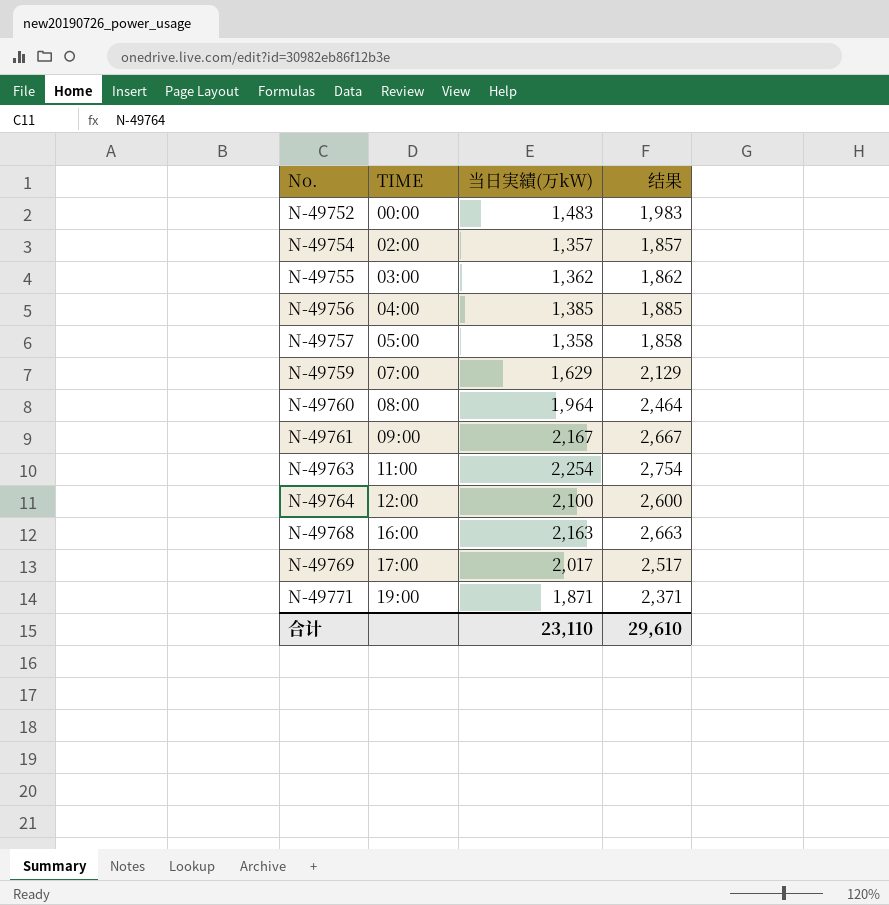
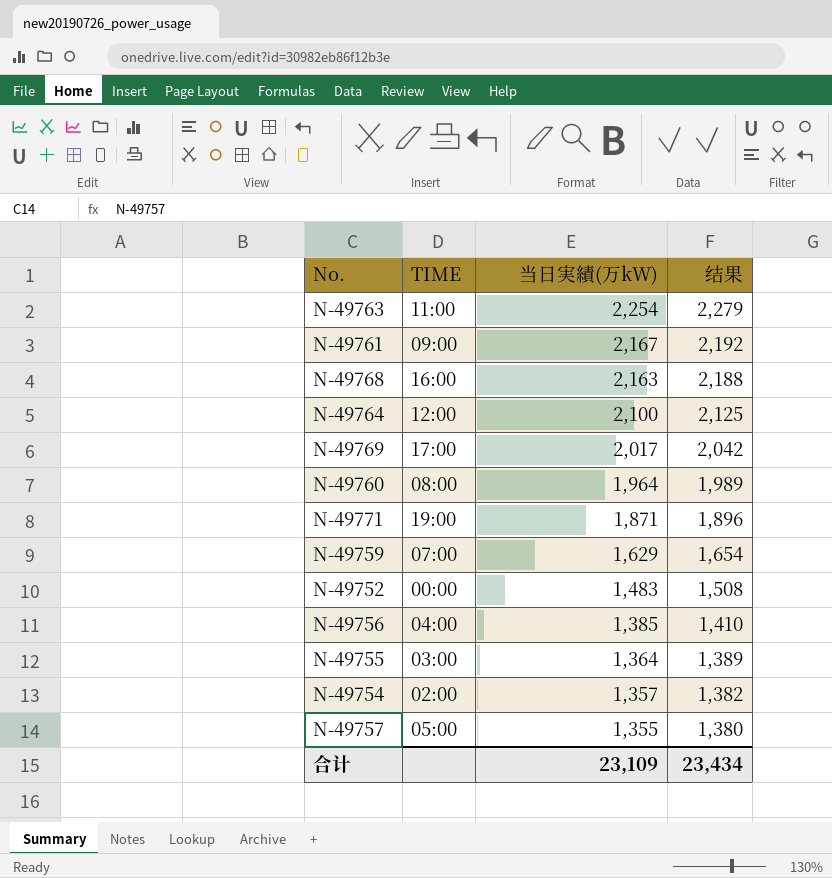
row order: No. ascending -> 当日実績(万kW) descending
column 结果 | formula: [当日実績(万kW)] + 500 -> [当日実績(万kW)] + 25
N-49755 | 当日実績(万kW): 1,362 -> 1,364
N-49757 | 当日実績(万kW): 1,358 -> 1,355
合计 | 当日実績(万kW): 23,110 -> 23,109
合计 | 结果: 29,610 -> 23,434

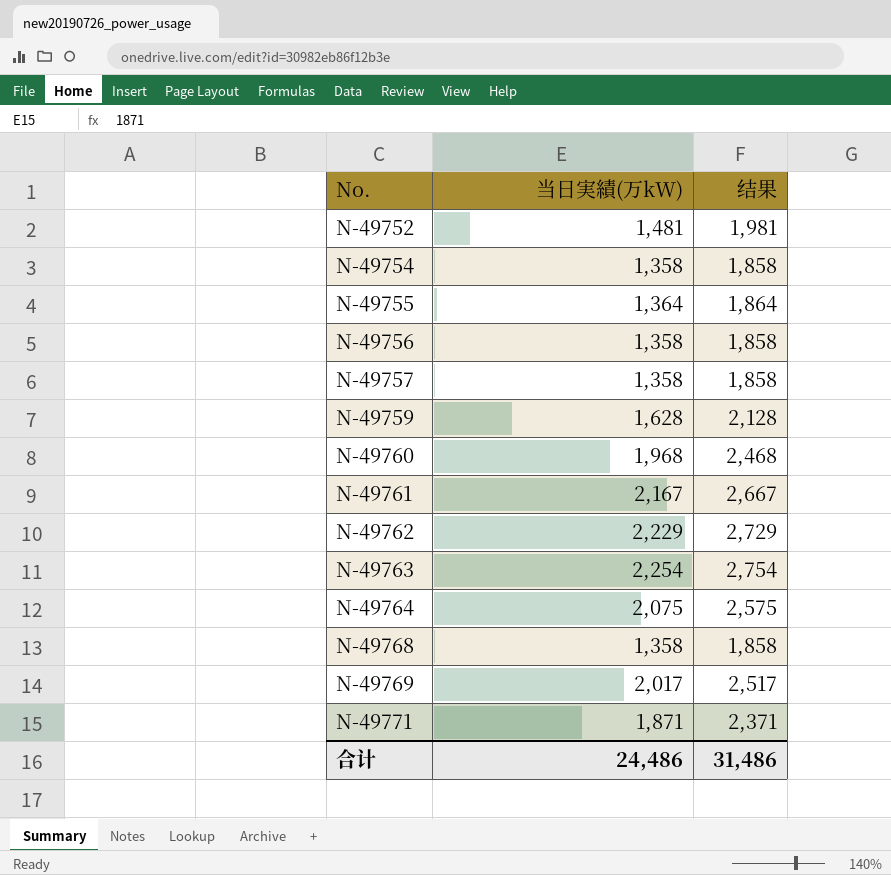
row order: 当日実績(万kW) descending -> No. ascending
column TIME | position: 2 -> none
column 结果 | formula: [当日実績(万kW)] + 25 -> [当日実績(万kW)] + 500
N-49752 | 当日実績(万kW): 1,483 -> 1,481
N-49754 | 当日実績(万kW): 1,357 -> 1,358
N-49756 | 当日実績(万kW): 1,385 -> 1,358
N-49757 | 当日実績(万kW): 1,355 -> 1,358
N-49759 | 当日実績(万kW): 1,629 -> 1,628
N-49760 | 当日実績(万kW): 1,964 -> 1,968
row N-49762: none -> 2,229 | 2,729
N-49764 | 当日実績(万kW): 2,100 -> 2,075
N-49768 | 当日実績(万kW): 2,163 -> 1,358
合计 | 当日実績(万kW): 23,109 -> 24,486
合计 | 结果: 23,434 -> 31,486

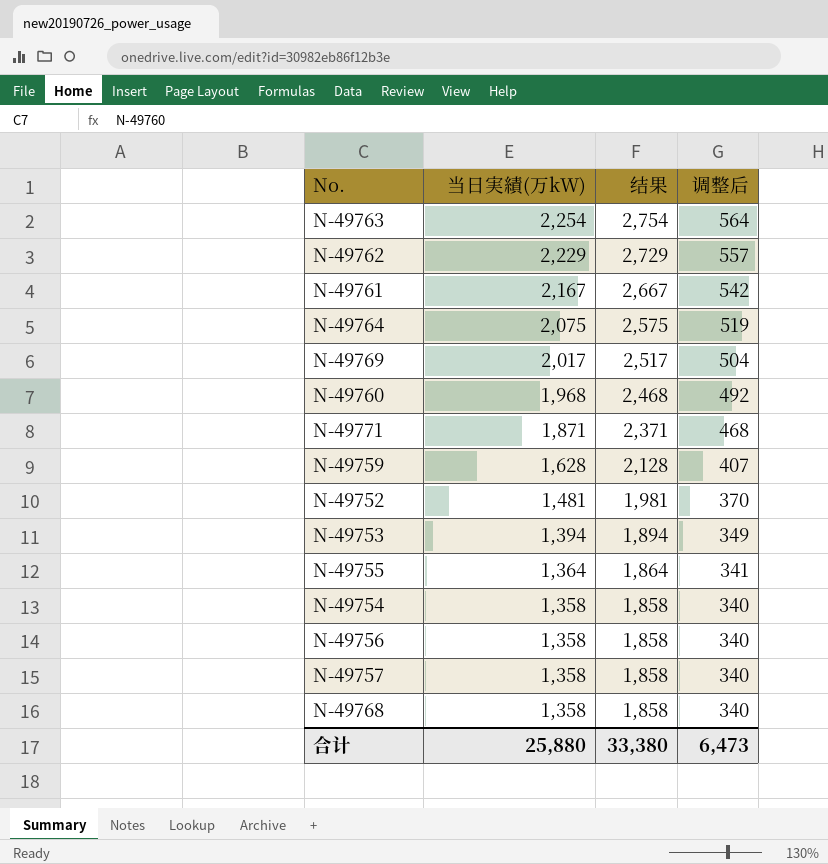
row order: No. ascending -> 当日実績(万kW) descending
column 调整后 | formula: none -> [当日実績(万kW)] * 0.25
row N-49753: none -> 1,394 | 1,894 | 349
合计 | 当日実績(万kW): 24,486 -> 25,880
合计 | 结果: 31,486 -> 33,380

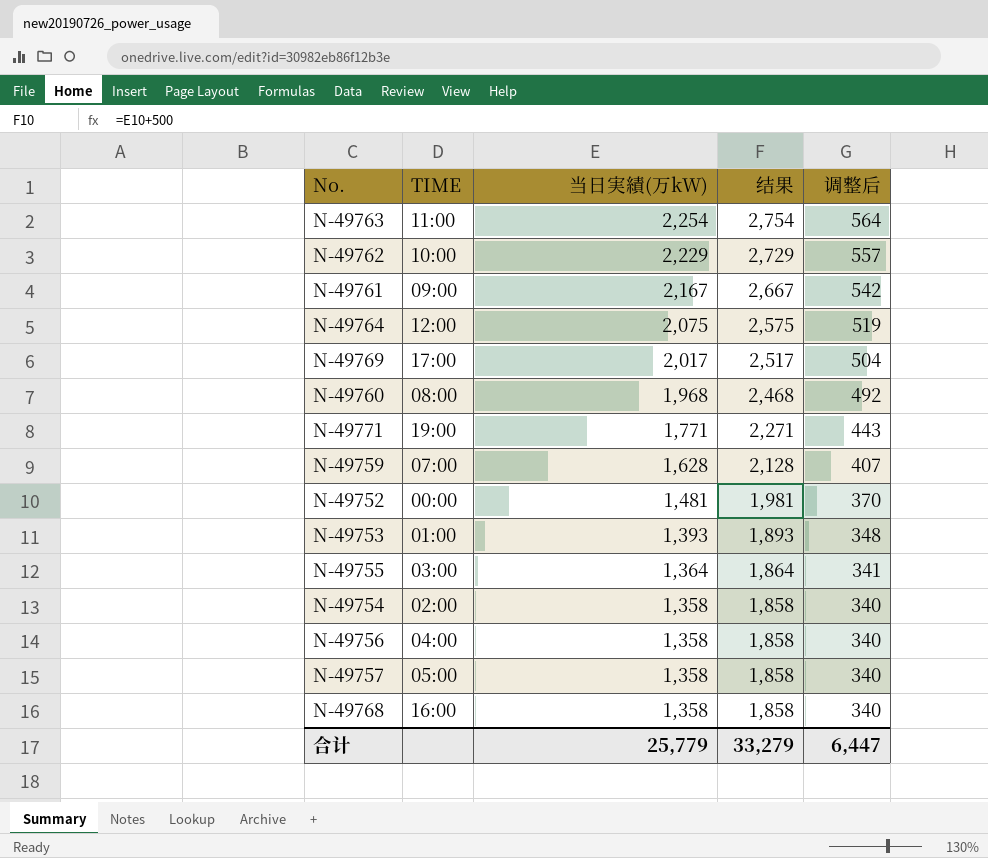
column TIME | position: none -> 2
N-49771 | 当日実績(万kW): 1,871 -> 1,771
N-49771 | 结果: 2,371 -> 2,271
N-49771 | 调整后: 468 -> 443
N-49753 | 当日実績(万kW): 1,394 -> 1,393
N-49753 | 结果: 1,894 -> 1,893
N-49753 | 调整后: 349 -> 348
合计 | 当日実績(万kW): 25,880 -> 25,779
合计 | 结果: 33,380 -> 33,279
合计 | 调整后: 6,473 -> 6,447

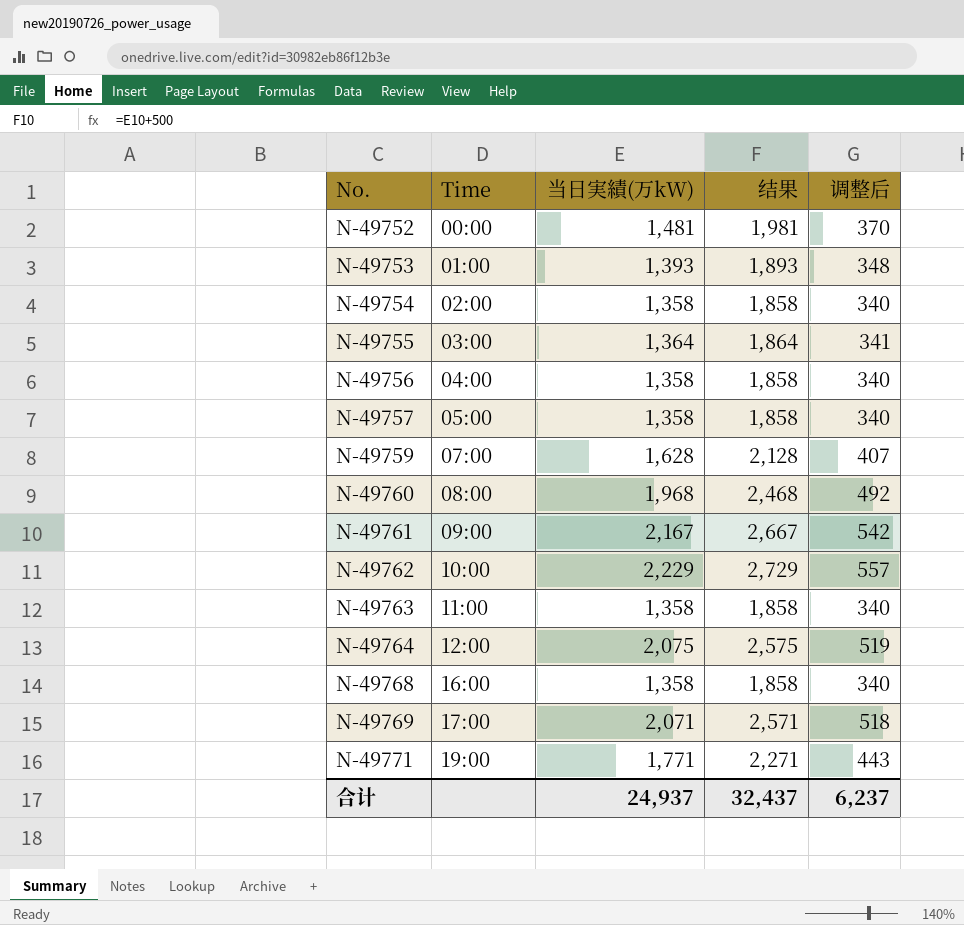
row order: 当日実績(万kW) descending -> No. ascending
column name: TIME -> Time
N-49763 | 当日実績(万kW): 2,254 -> 1,358
N-49763 | 结果: 2,754 -> 1,858
N-49763 | 调整后: 564 -> 340
N-49769 | 当日実績(万kW): 2,017 -> 2,071
N-49769 | 结果: 2,517 -> 2,571
N-49769 | 调整后: 504 -> 518
合计 | 当日実績(万kW): 25,779 -> 24,937
合计 | 结果: 33,279 -> 32,437
合计 | 调整后: 6,447 -> 6,237

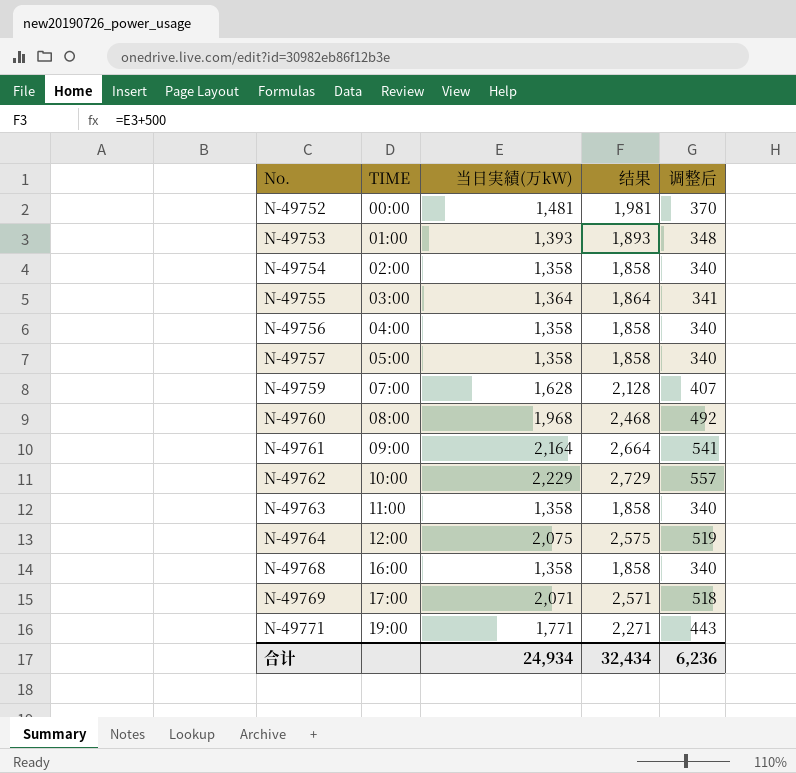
column name: Time -> TIME
N-49761 | 当日実績(万kW): 2,167 -> 2,164
N-49761 | 结果: 2,667 -> 2,664
N-49761 | 调整后: 542 -> 541
合计 | 当日実績(万kW): 24,937 -> 24,934
合计 | 结果: 32,437 -> 32,434
合计 | 调整后: 6,237 -> 6,236

